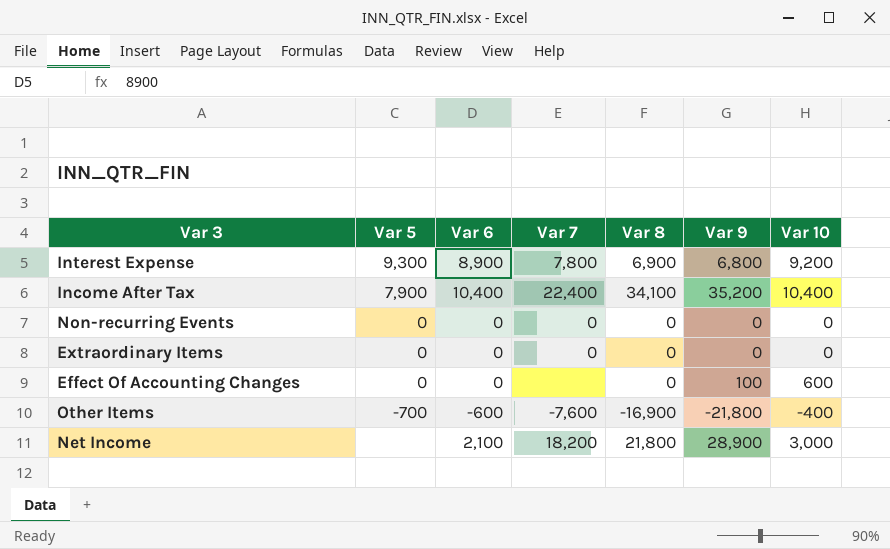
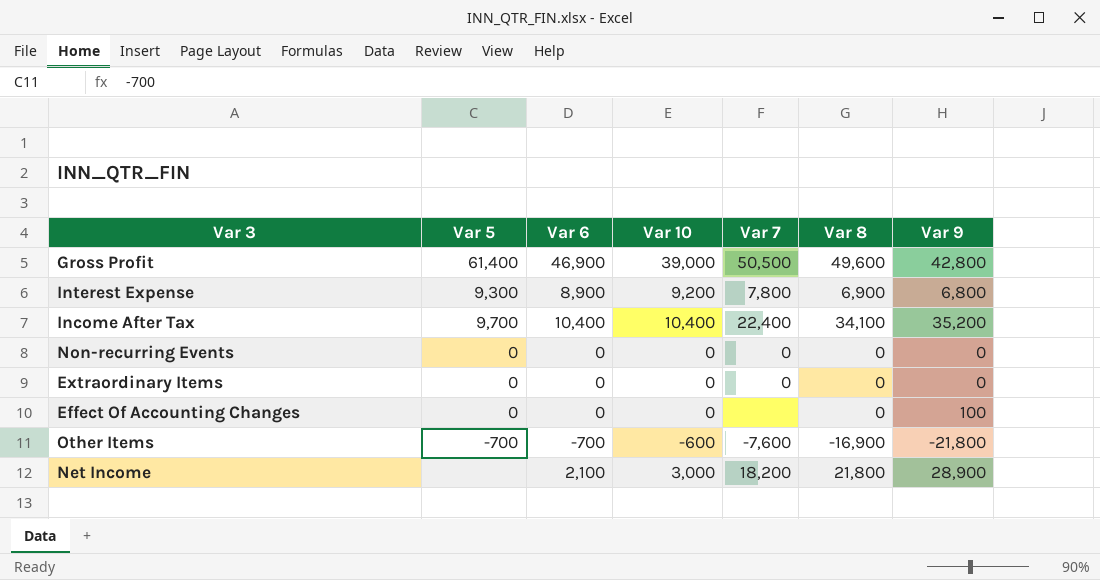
column Var 10 | position: 7 -> 4
row Gross Profit: none -> 61,400 | 46,900 | 39,000 | 50,500 | 49,600 | 42,800
Income After Tax | Var 5: 7,900 -> 9,700
Effect Of Accounting Changes | Var 10: 600 -> 0
Other Items | Var 6: -600 -> -700
Other Items | Var 10: -400 -> -600

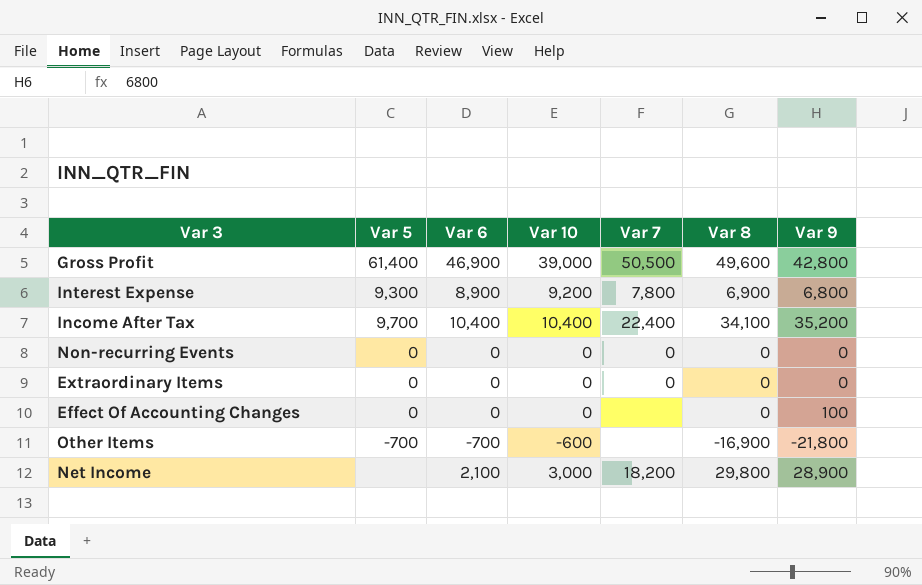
Other Items | Var 7: -7,600 -> none
Net Income | Var 8: 21,800 -> 29,800

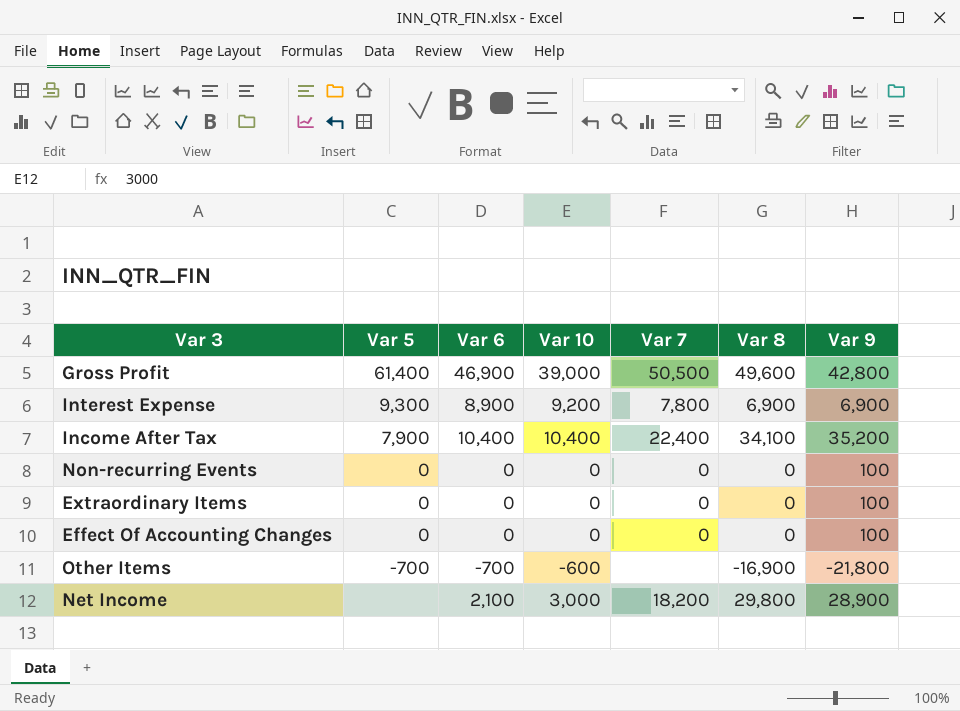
Interest Expense | Var 9: 6,800 -> 6,900
Income After Tax | Var 5: 9,700 -> 7,900
Non-recurring Events | Var 9: 0 -> 100
Extraordinary Items | Var 9: 0 -> 100
Effect Of Accounting Changes | Var 7: none -> 0

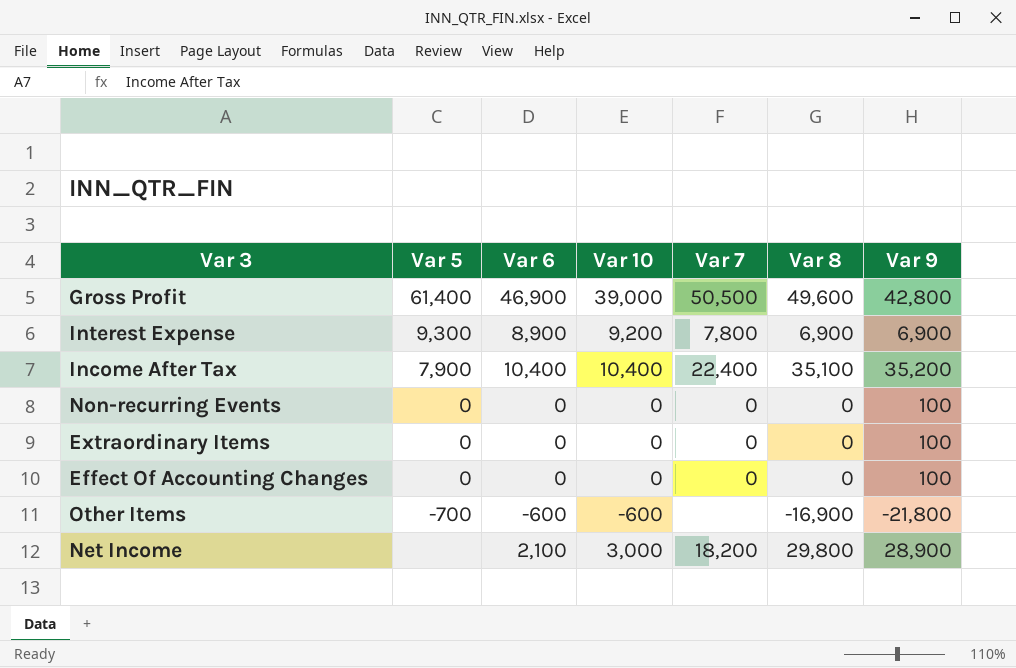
Income After Tax | Var 8: 34,100 -> 35,100
Other Items | Var 6: -700 -> -600

